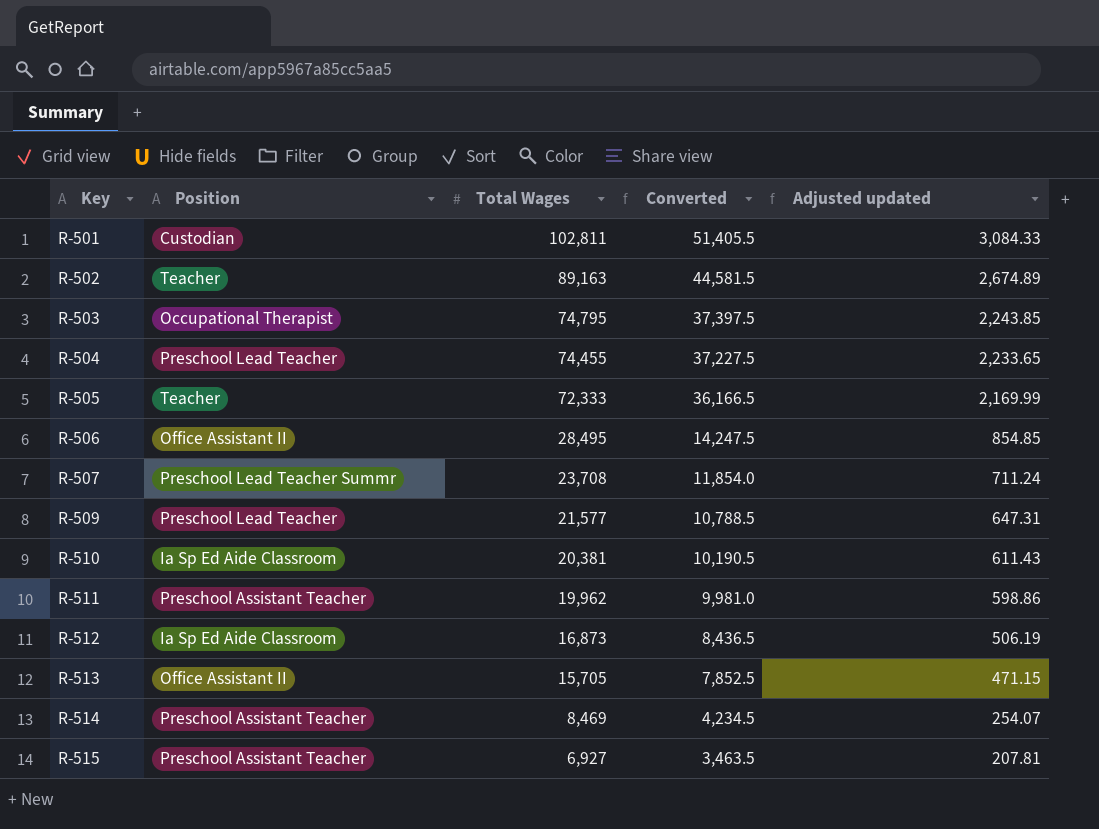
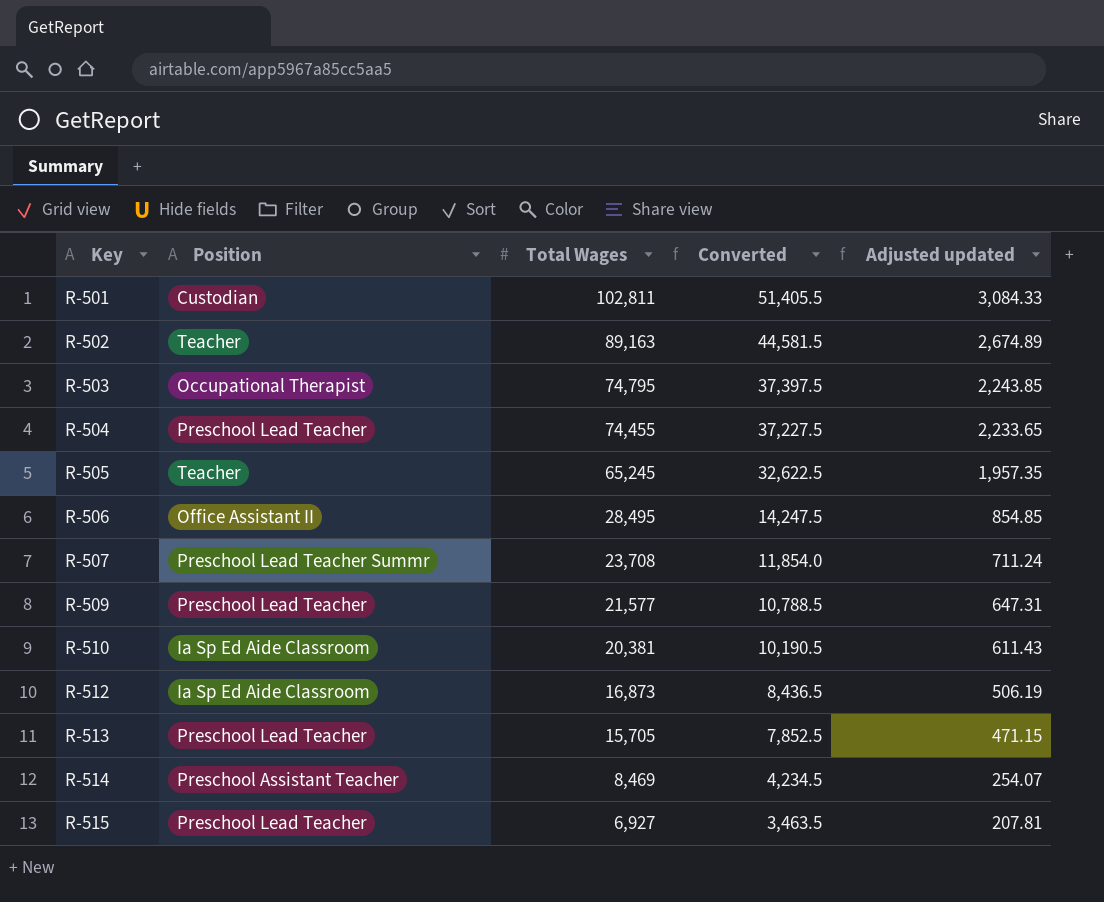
row R-511: Preschool Assistant Teacher | 19,962 | 9,981.0 | 598.86 -> none
R-505 | Total Wages: 72,333 -> 65,245
R-505 | Converted: 36,166.5 -> 32,622.5
R-505 | Adjusted updated: 2,169.99 -> 1,957.35
R-513 | Position: Office Assistant II -> Preschool Lead Teacher
R-515 | Position: Preschool Assistant Teacher -> Preschool Lead Teacher

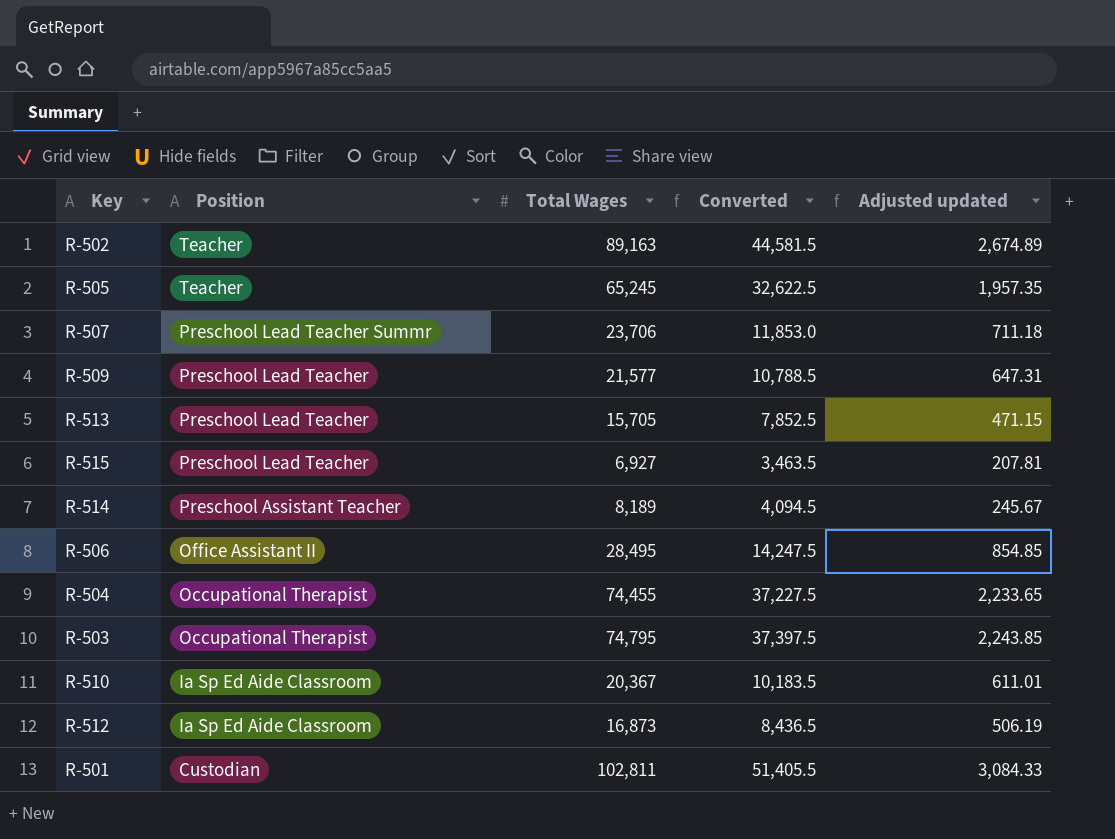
row order: Key ascending -> Position descending
R-507 | Total Wages: 23,708 -> 23,706
R-507 | Converted: 11,854.0 -> 11,853.0
R-507 | Adjusted updated: 711.24 -> 711.18
R-514 | Total Wages: 8,469 -> 8,189
R-514 | Converted: 4,234.5 -> 4,094.5
R-514 | Adjusted updated: 254.07 -> 245.67
R-504 | Position: Preschool Lead Teacher -> Occupational Therapist
R-510 | Total Wages: 20,381 -> 20,367
R-510 | Converted: 10,190.5 -> 10,183.5
R-510 | Adjusted updated: 611.43 -> 611.01

